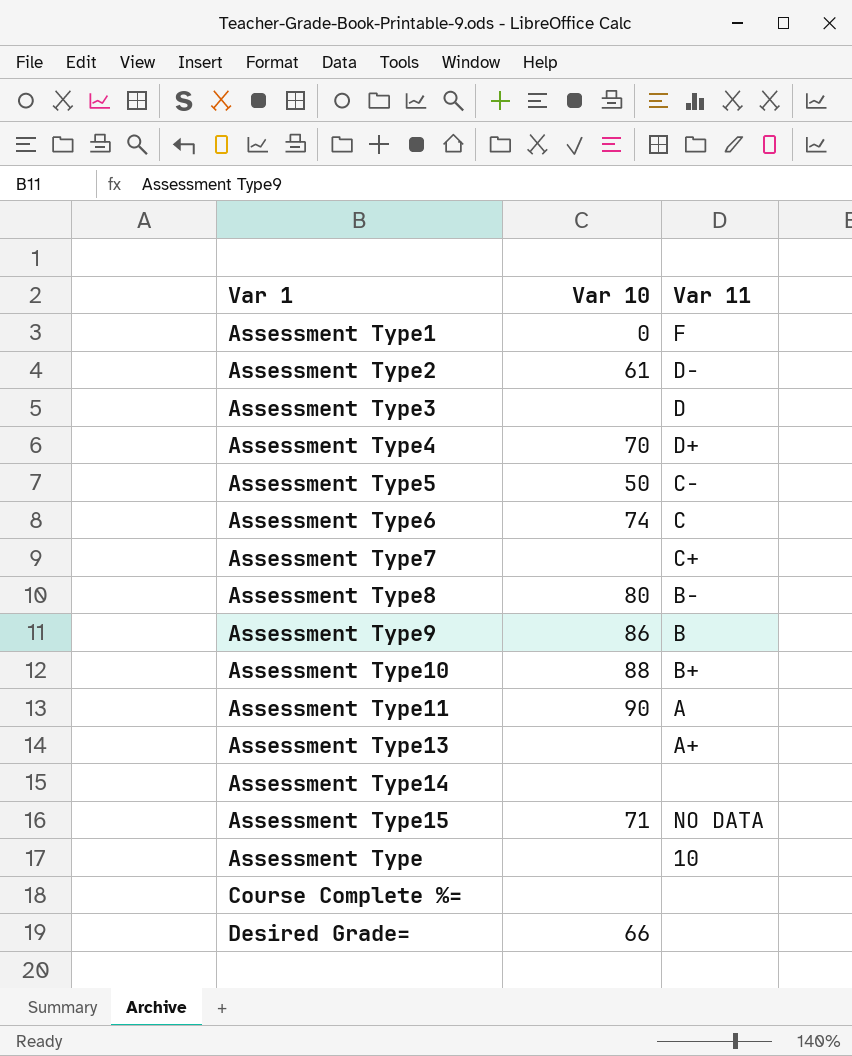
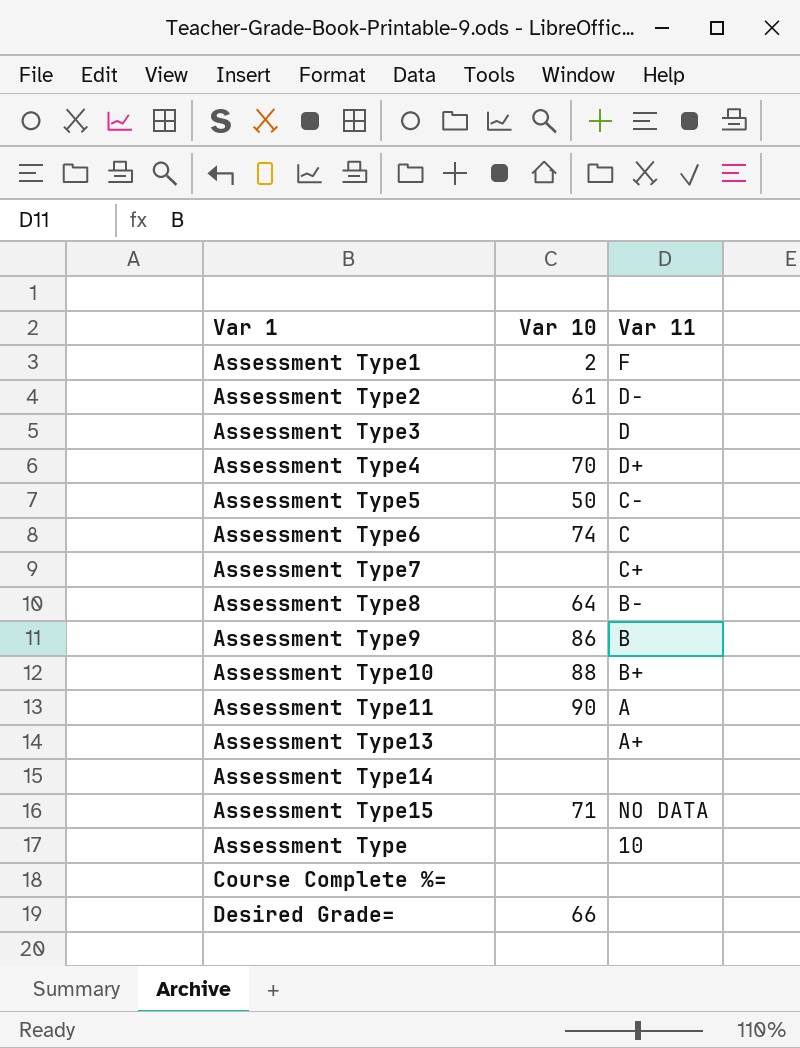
Assessment Type1 | Var 10: 0 -> 2
Assessment Type8 | Var 10: 80 -> 64

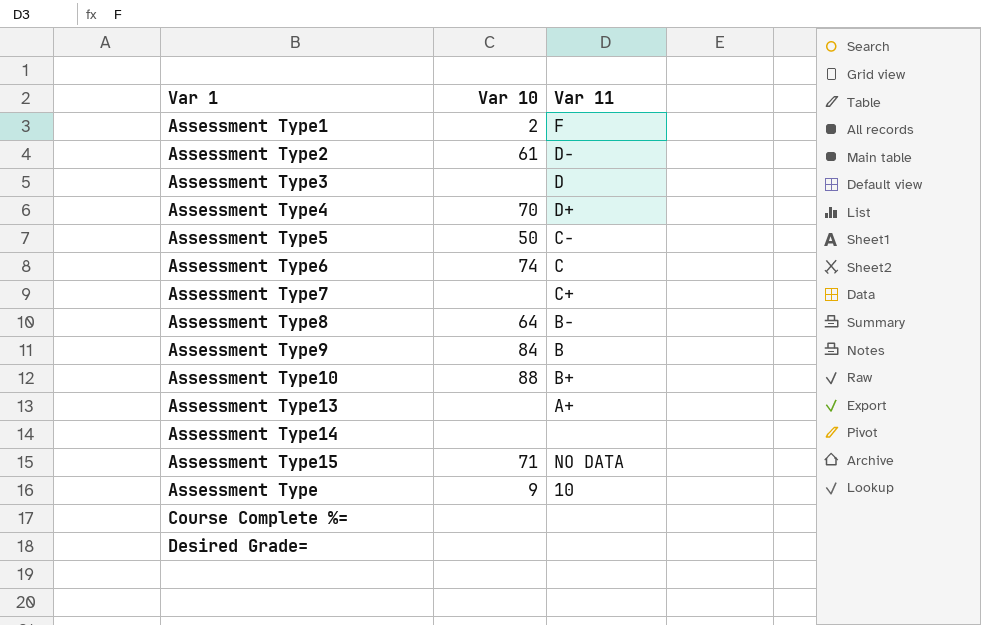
row Assessment Type11: 90 | A -> none
Assessment Type9 | Var 10: 86 -> 84
Assessment Type | Var 10: none -> 9
Desired Grade= | Var 10: 66 -> none

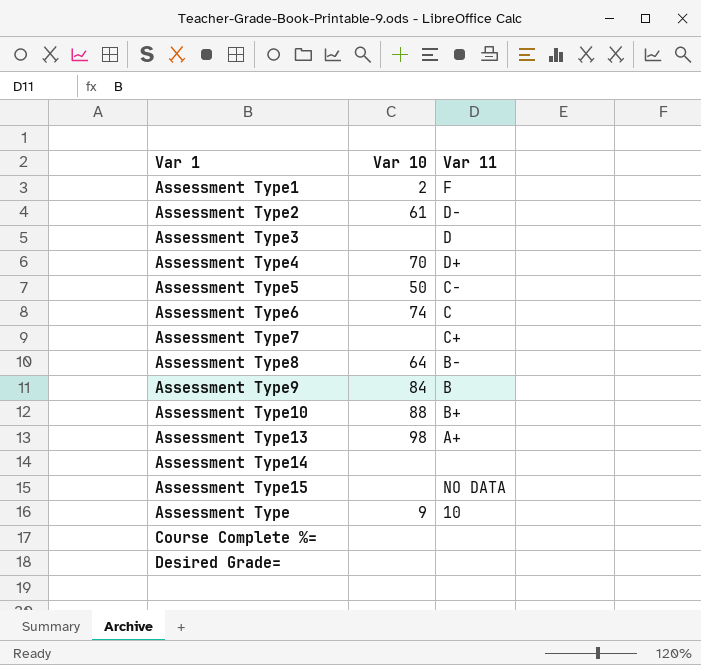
Assessment Type13 | Var 10: none -> 98
Assessment Type15 | Var 10: 71 -> none

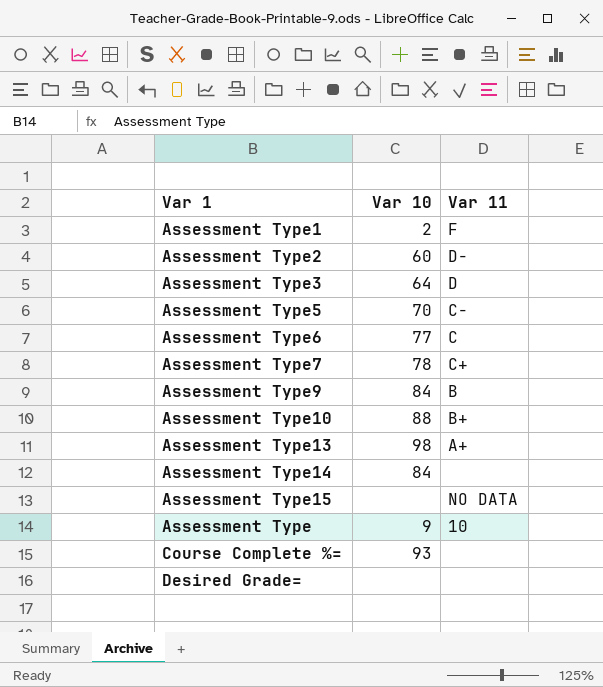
row Assessment Type4: 70 | D+ -> none
row Assessment Type8: 64 | B- -> none
Assessment Type2 | Var 10: 61 -> 60
Assessment Type3 | Var 10: none -> 64
Assessment Type5 | Var 10: 50 -> 70
Assessment Type6 | Var 10: 74 -> 77
Assessment Type7 | Var 10: none -> 78
Assessment Type14 | Var 10: none -> 84
Course Complete %= | Var 10: none -> 93

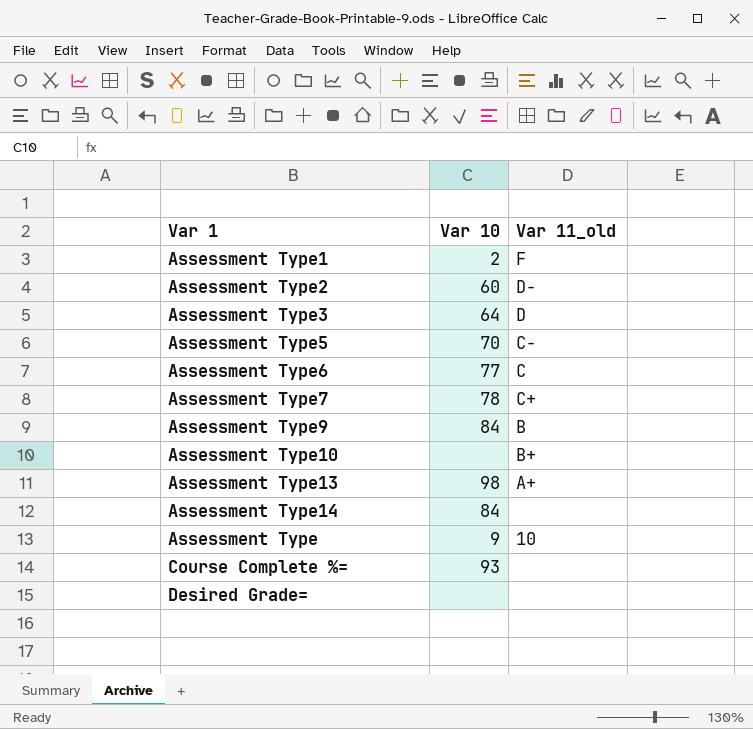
column name: Var 11 -> Var 11_old
row Assessment Type15: none | NO DATA -> none
Assessment Type10 | Var 10: 88 -> none

